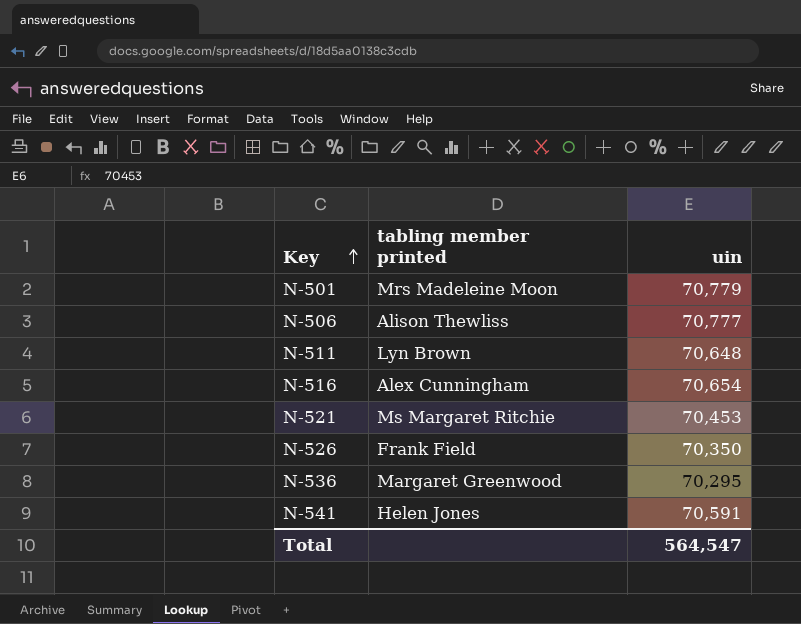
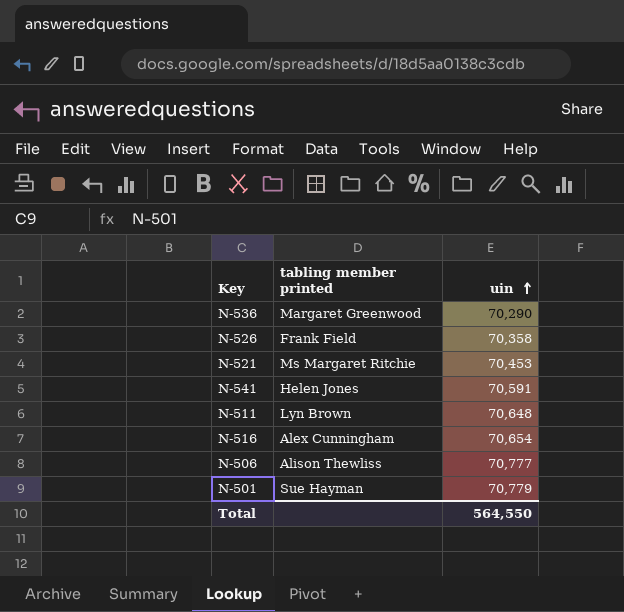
row order: Key ascending -> uin ascending
N-536 | uin: 70,295 -> 70,290
N-526 | uin: 70,350 -> 70,358
N-501 | tabling member printed: Mrs Madeleine Moon -> Sue Hayman
Total | uin: 564,547 -> 564,550

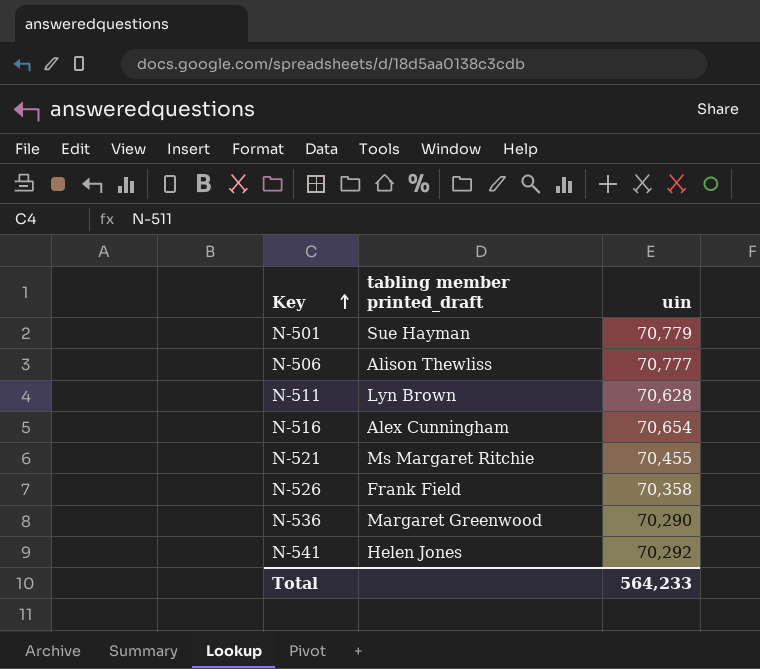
row order: uin ascending -> Key ascending
column name: tabling member printed -> tabling member printed_draft
N-511 | uin: 70,648 -> 70,628
N-521 | uin: 70,453 -> 70,455
N-541 | uin: 70,591 -> 70,292
Total | uin: 564,550 -> 564,233

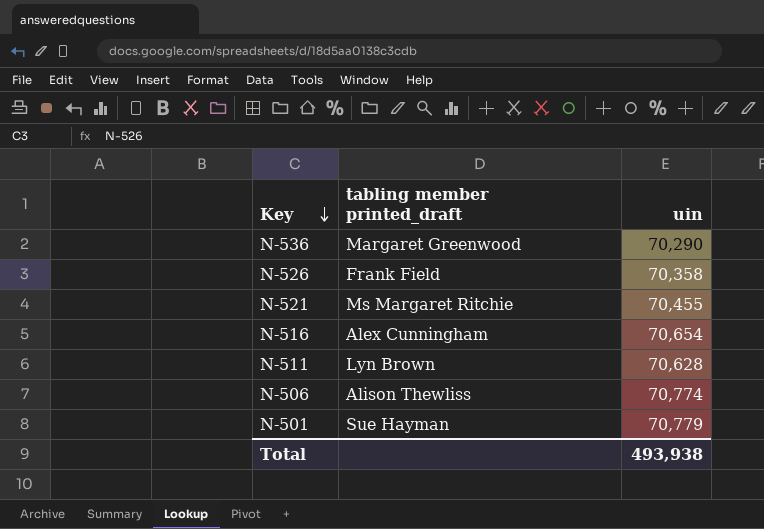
row order: Key ascending -> Key descending
row N-541: Helen Jones | 70,292 -> none
N-506 | uin: 70,777 -> 70,774
Total | uin: 564,233 -> 493,938

